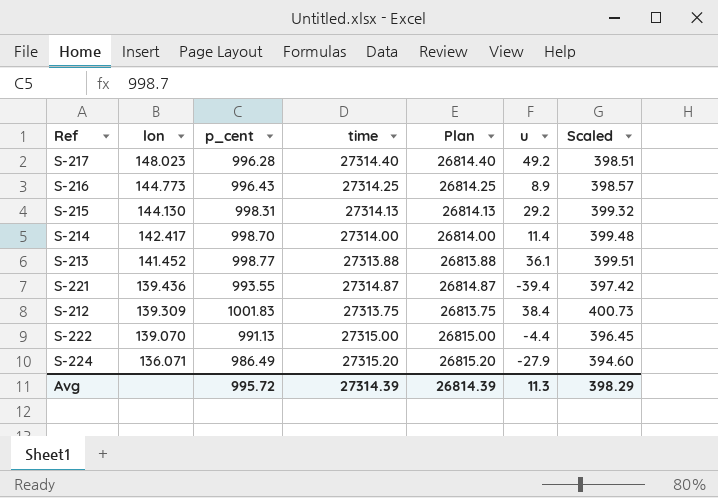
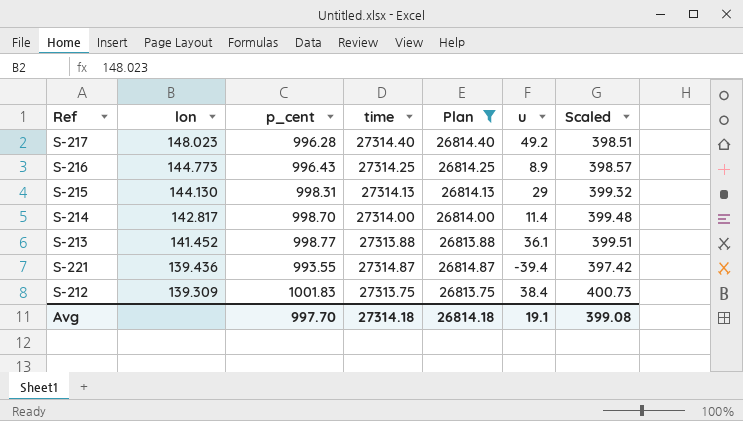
filter: none -> Plan <= 26814.87
S-215 | u: 29.2 -> 29
S-214 | lon: 142.417 -> 142.817
Avg | p_cent: 995.72 -> 997.70
Avg | time: 27314.39 -> 27314.18
Avg | Plan: 26814.39 -> 26814.18
Avg | u: 11.3 -> 19.1
Avg | Scaled: 398.29 -> 399.08

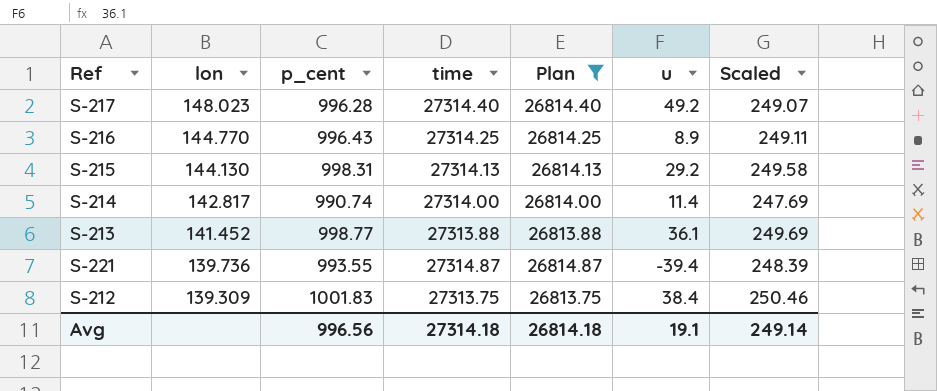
column Scaled | formula: [p_cent] * 0.4 -> [p_cent] * 0.25
S-216 | lon: 144.773 -> 144.770
S-215 | u: 29 -> 29.2
S-214 | p_cent: 998.70 -> 990.74
S-221 | lon: 139.436 -> 139.736
Avg | p_cent: 997.70 -> 996.56
Avg | Scaled: 399.08 -> 249.14

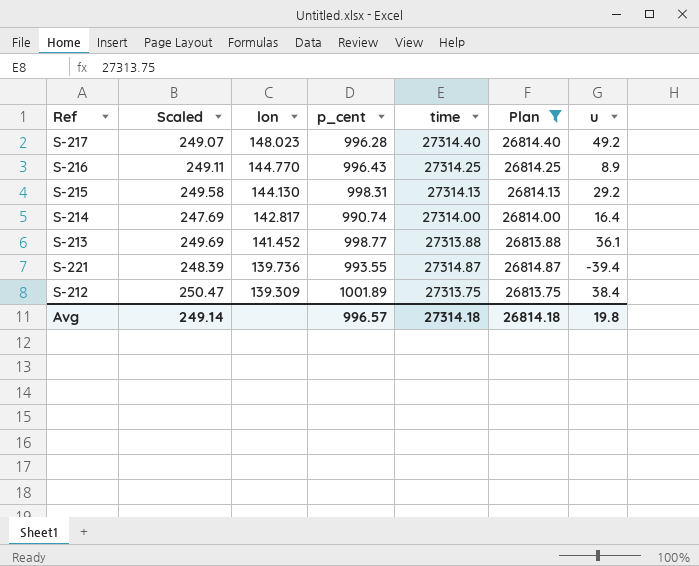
column Scaled | position: 7 -> 2
S-214 | u: 11.4 -> 16.4
S-212 | Scaled: 250.46 -> 250.47
S-212 | p_cent: 1001.83 -> 1001.89
Avg | p_cent: 996.56 -> 996.57
Avg | u: 19.1 -> 19.8

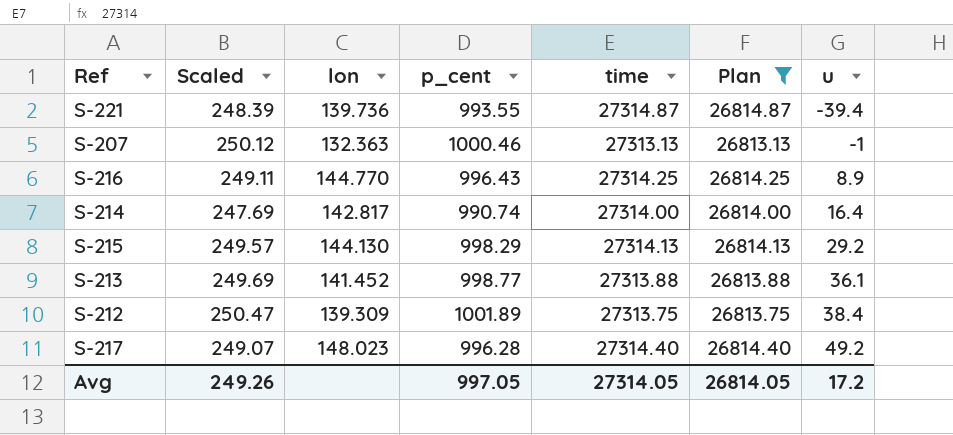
row order: lon descending -> u ascending
row S-207: none -> 250.12 | 132.363 | 1000.46 | 27313.13 | 26813.13 | -1
S-215 | Scaled: 249.58 -> 249.57
S-215 | p_cent: 998.31 -> 998.29
Avg | Scaled: 249.14 -> 249.26
Avg | p_cent: 996.57 -> 997.05
Avg | time: 27314.18 -> 27314.05
Avg | Plan: 26814.18 -> 26814.05
Avg | u: 19.8 -> 17.2

